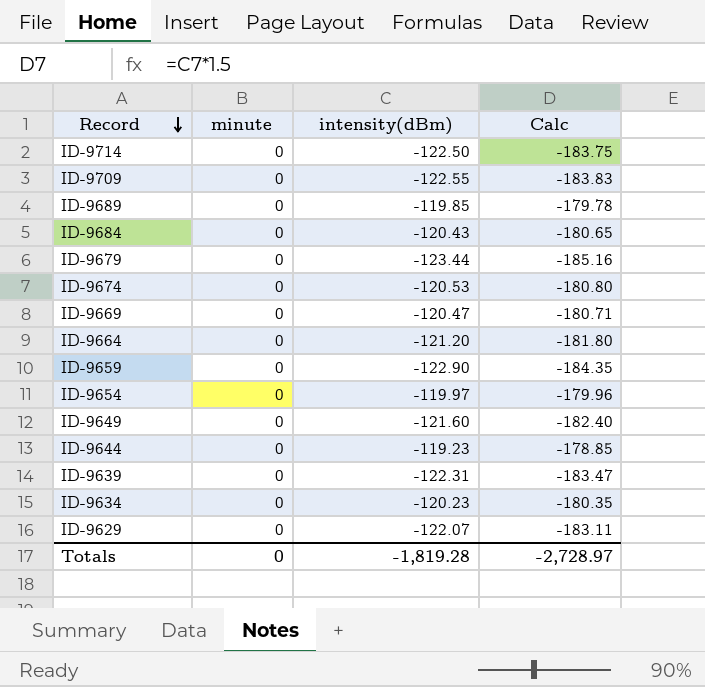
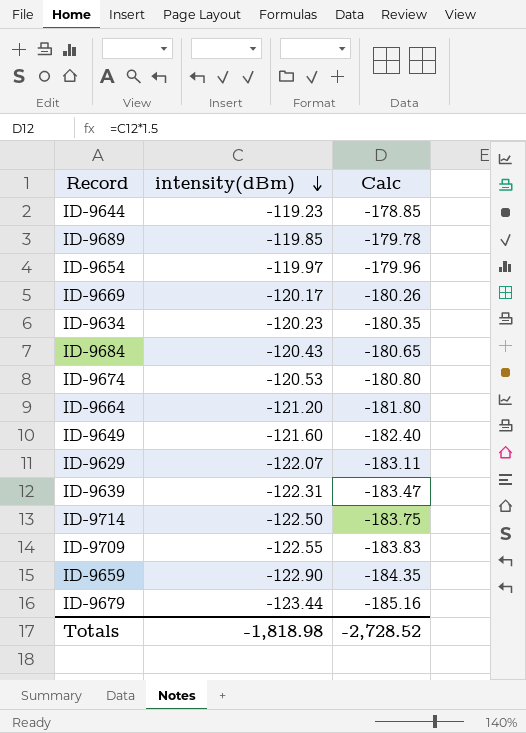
row order: Record descending -> intensity(dBm) descending
column minute | position: 2 -> none
ID-9669 | intensity(dBm): -120.47 -> -120.17
ID-9669 | Calc: -180.71 -> -180.26
Totals | intensity(dBm): -1,819.28 -> -1,818.98
Totals | Calc: -2,728.97 -> -2,728.52

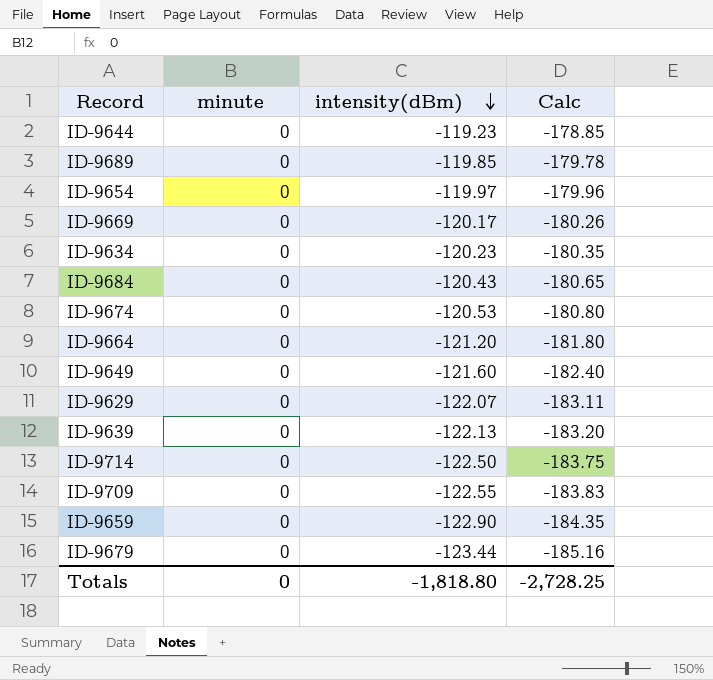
column minute | position: none -> 2
ID-9639 | intensity(dBm): -122.31 -> -122.13
ID-9639 | Calc: -183.47 -> -183.20
Totals | intensity(dBm): -1,818.98 -> -1,818.80
Totals | Calc: -2,728.52 -> -2,728.25

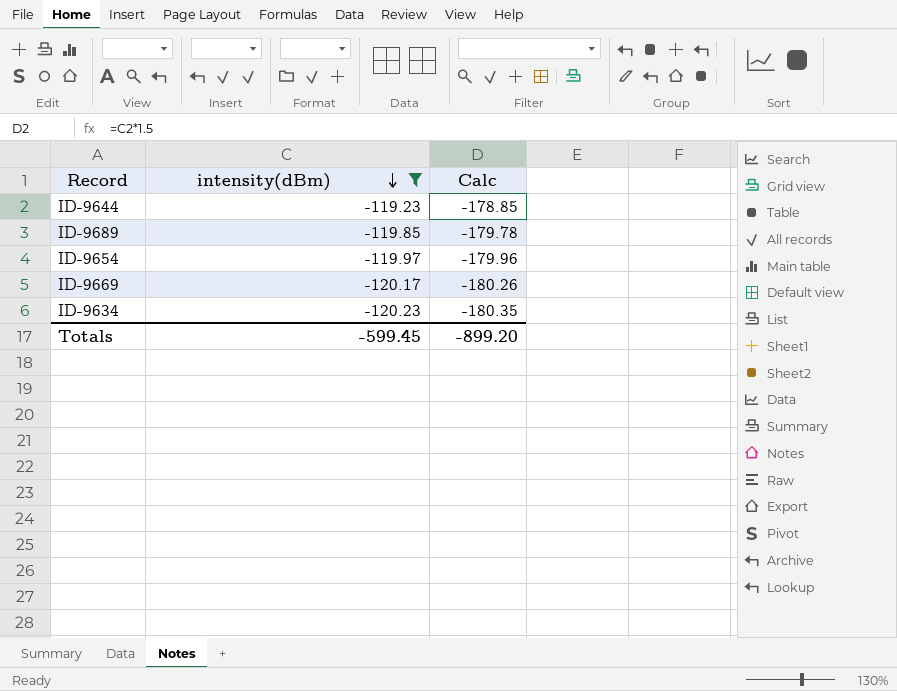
filter: none -> intensity(dBm) >= -120.23
column minute | position: 2 -> none
Totals | intensity(dBm): -1,818.80 -> -599.45
Totals | Calc: -2,728.25 -> -899.20

